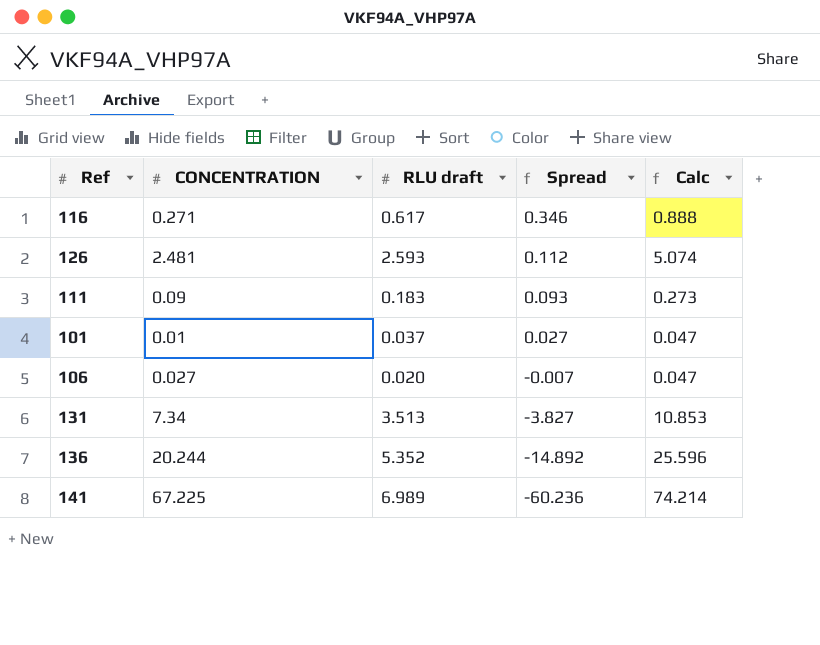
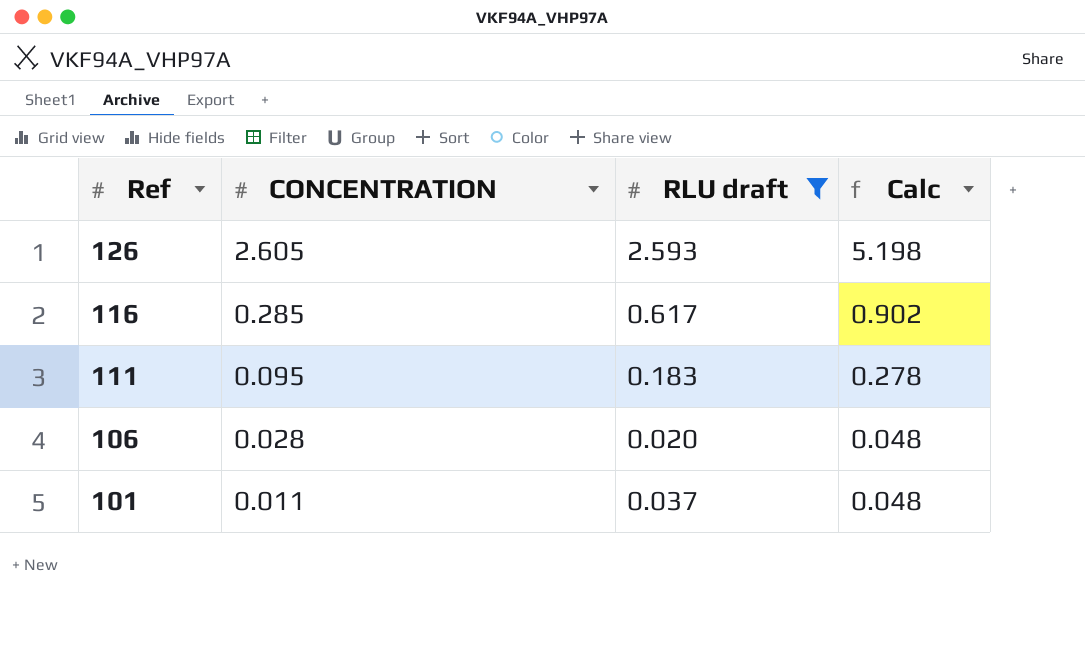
filter: none -> RLU draft <= 2.593
row order: Spread descending -> Ref descending
column Spread | formula: [RLU draft] - [CONCENTRATION] -> none
126 | CONCENTRATION: 2.481 -> 2.605
126 | Calc: 5.074 -> 5.198
116 | CONCENTRATION: 0.271 -> 0.285
116 | Calc: 0.888 -> 0.902
111 | CONCENTRATION: 0.09 -> 0.095
111 | Calc: 0.273 -> 0.278
106 | CONCENTRATION: 0.027 -> 0.028
106 | Calc: 0.047 -> 0.048
101 | CONCENTRATION: 0.01 -> 0.011
101 | Calc: 0.047 -> 0.048

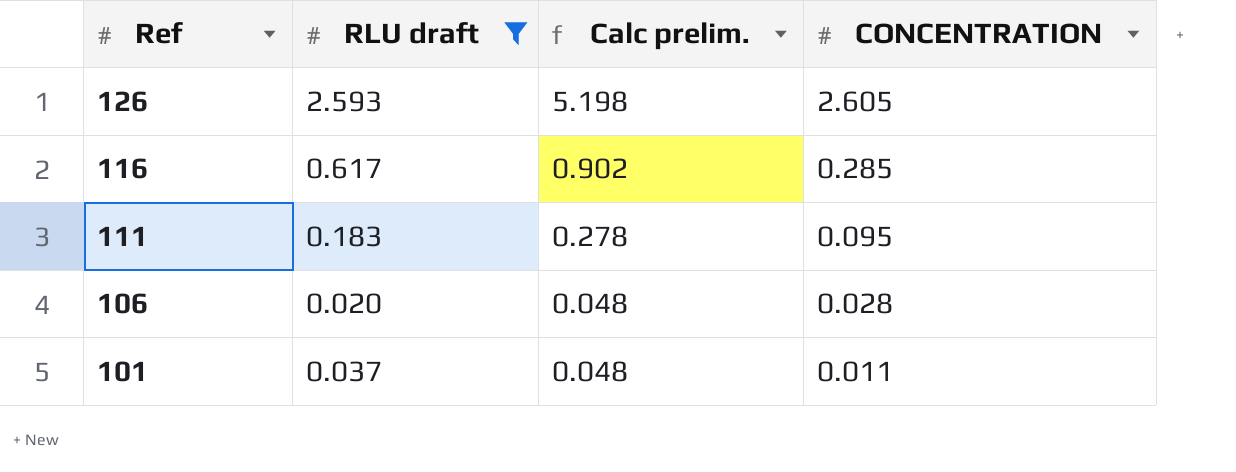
column name: Calc -> Calc prelim.
column CONCENTRATION | position: 2 -> 4

